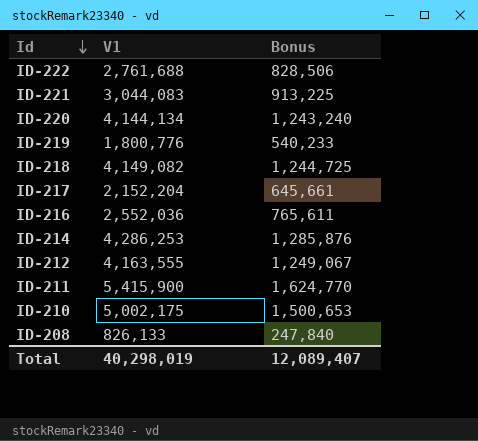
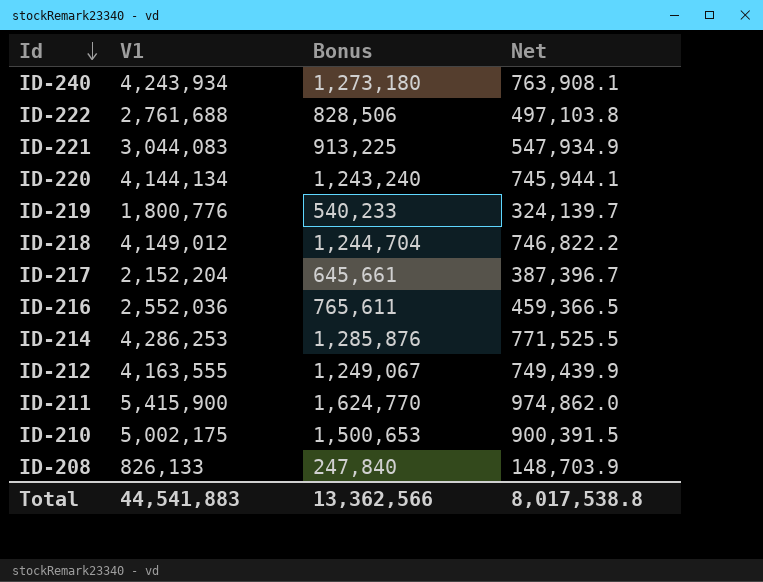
column Net | formula: none -> [V1] * 0.18
row ID-240: none -> 4,243,934 | 1,273,180 | 763,908.1
ID-218 | V1: 4,149,082 -> 4,149,012
ID-218 | Bonus: 1,244,725 -> 1,244,704
Total | V1: 40,298,019 -> 44,541,883
Total | Bonus: 12,089,407 -> 13,362,566

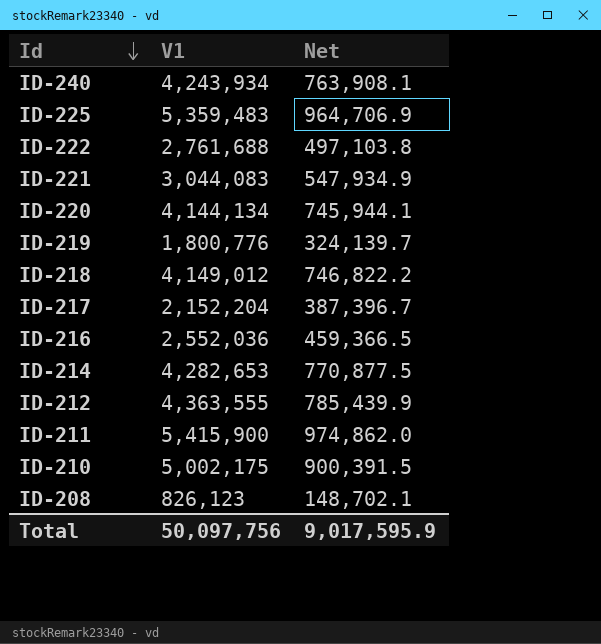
column Bonus | formula: [V1] * 0.3 -> none
row ID-225: none -> 5,359,483 | 964,706.9
ID-214 | V1: 4,286,253 -> 4,282,653
ID-214 | Net: 771,525.5 -> 770,877.5
ID-212 | V1: 4,163,555 -> 4,363,555
ID-212 | Net: 749,439.9 -> 785,439.9
ID-208 | V1: 826,133 -> 826,123
ID-208 | Net: 148,703.9 -> 148,702.1
Total | V1: 44,541,883 -> 50,097,756
Total | Net: 8,017,538.8 -> 9,017,595.9

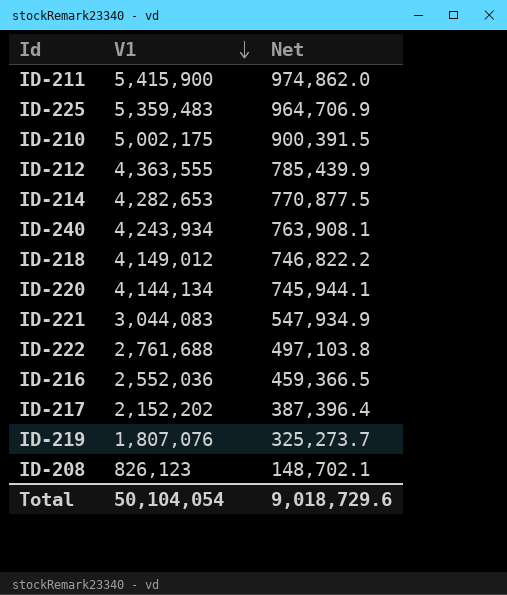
row order: Id descending -> V1 descending
ID-217 | V1: 2,152,204 -> 2,152,202
ID-217 | Net: 387,396.7 -> 387,396.4
ID-219 | V1: 1,800,776 -> 1,807,076
ID-219 | Net: 324,139.7 -> 325,273.7
Total | V1: 50,097,756 -> 50,104,054
Total | Net: 9,017,595.9 -> 9,018,729.6

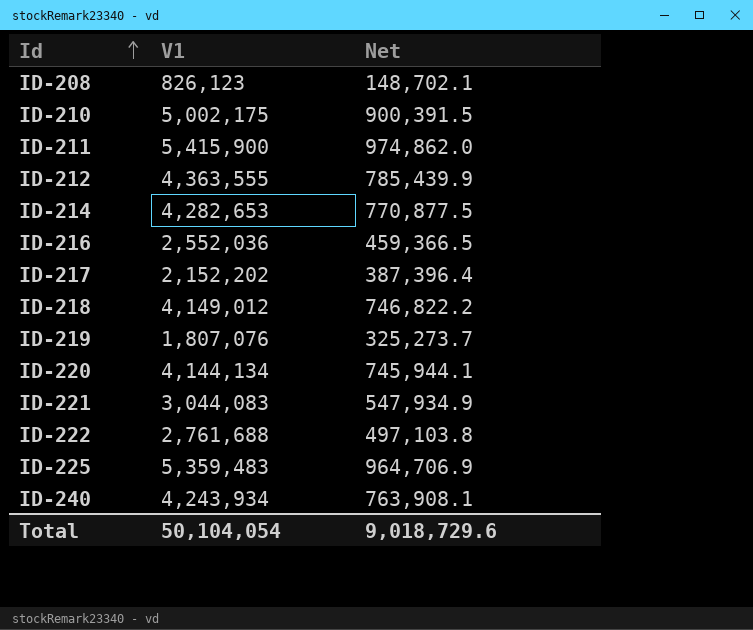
row order: V1 descending -> Id ascending

